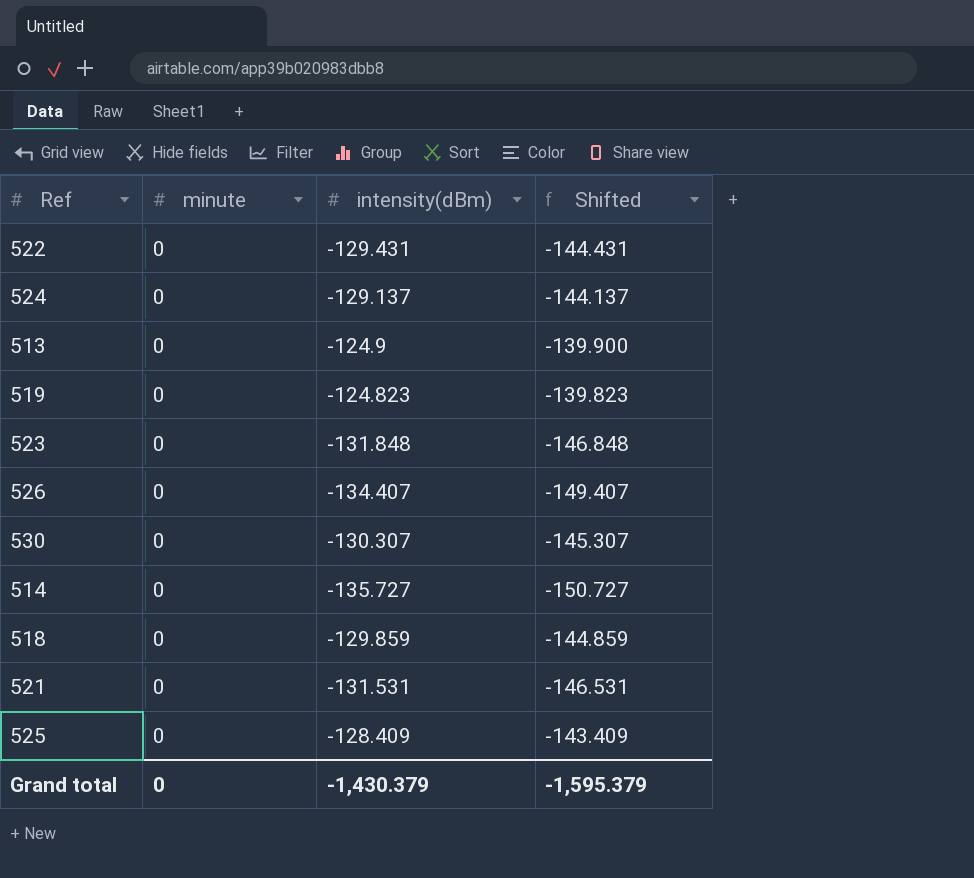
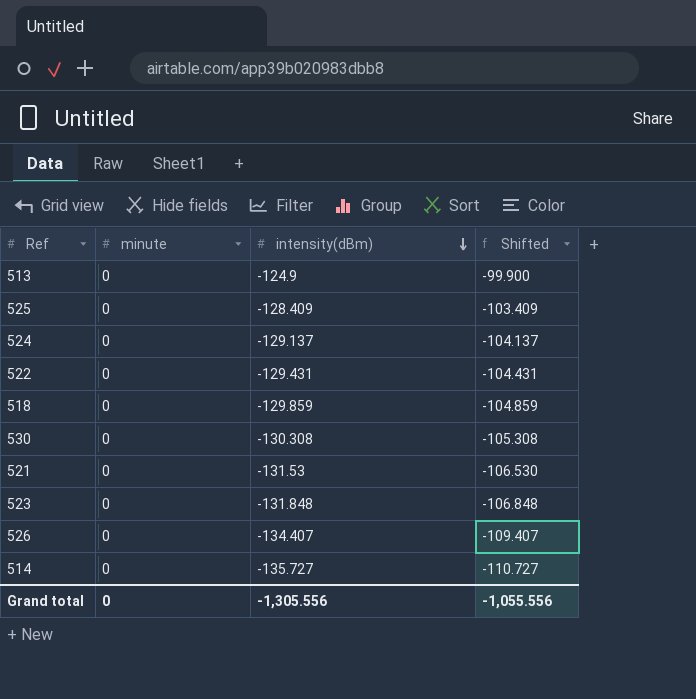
row order: none -> intensity(dBm) descending
column Shifted | formula: [intensity(dBm)] - 15 -> [intensity(dBm)] + 25
row 519: 0 | -124.823 | -139.823 -> none
530 | intensity(dBm): -130.307 -> -130.308
521 | intensity(dBm): -131.531 -> -131.53
Grand total | intensity(dBm): -1,430.379 -> -1,305.556
Grand total | Shifted: -1,595.379 -> -1,055.556

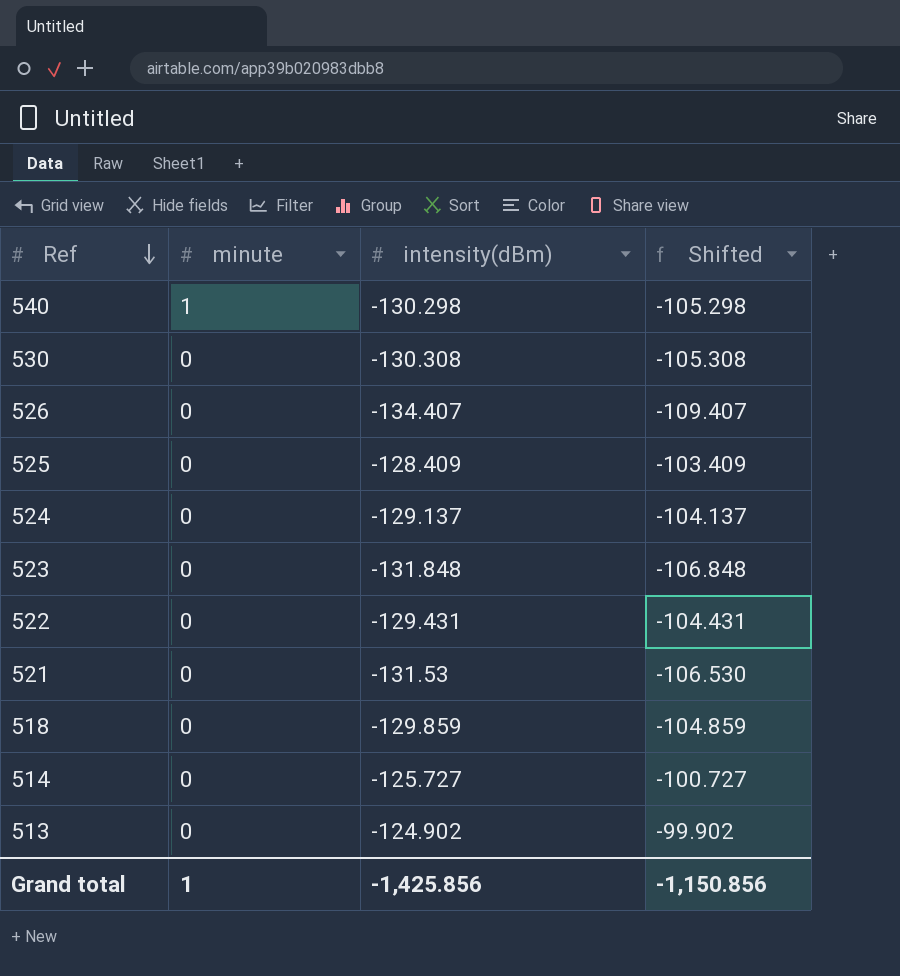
row order: intensity(dBm) descending -> Ref descending
row 540: none -> 1 | -130.298 | -105.298
514 | intensity(dBm): -135.727 -> -125.727
514 | Shifted: -110.727 -> -100.727
513 | intensity(dBm): -124.9 -> -124.902
513 | Shifted: -99.900 -> -99.902
Grand total | minute: 0 -> 1
Grand total | intensity(dBm): -1,305.556 -> -1,425.856
Grand total | Shifted: -1,055.556 -> -1,150.856

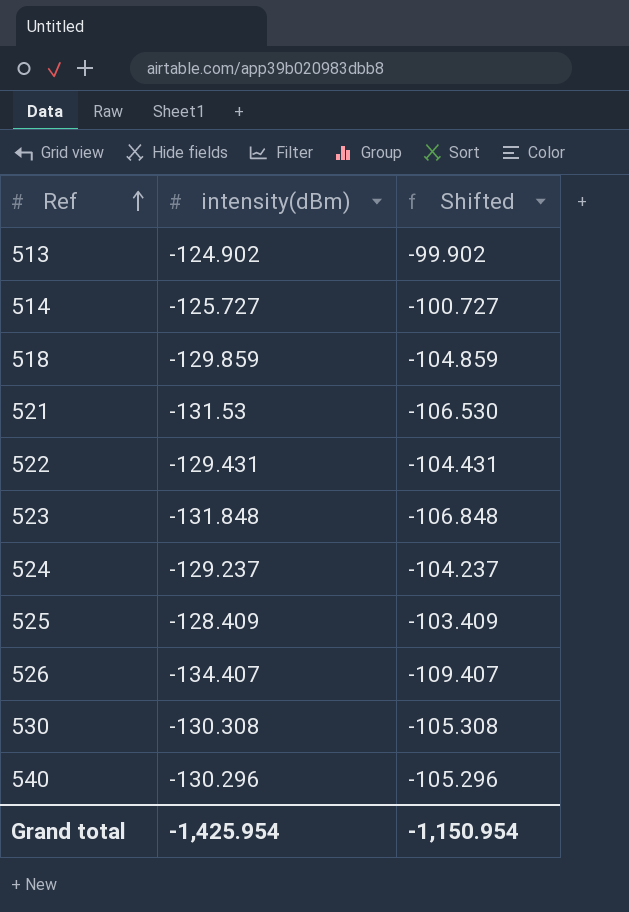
row order: Ref descending -> Ref ascending
column minute | position: 2 -> none
524 | intensity(dBm): -129.137 -> -129.237
524 | Shifted: -104.137 -> -104.237
540 | intensity(dBm): -130.298 -> -130.296
540 | Shifted: -105.298 -> -105.296
Grand total | intensity(dBm): -1,425.856 -> -1,425.954
Grand total | Shifted: -1,150.856 -> -1,150.954

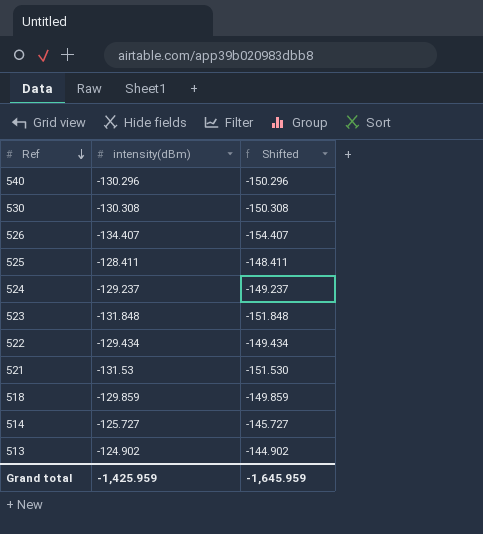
row order: Ref ascending -> Ref descending
column Shifted | formula: [intensity(dBm)] + 25 -> [intensity(dBm)] - 20
525 | intensity(dBm): -128.409 -> -128.411
522 | intensity(dBm): -129.431 -> -129.434
Grand total | intensity(dBm): -1,425.954 -> -1,425.959
Grand total | Shifted: -1,150.954 -> -1,645.959

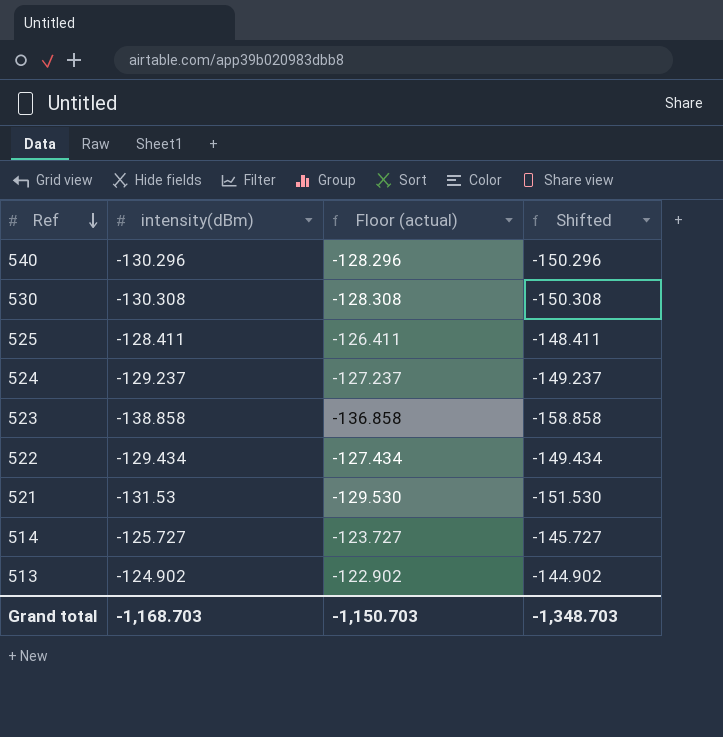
column Floor (actual) | formula: none -> [intensity(dBm)] + 2
row 526: -134.407 | -154.407 -> none
row 518: -129.859 | -149.859 -> none
523 | intensity(dBm): -131.848 -> -138.858
523 | Shifted: -151.848 -> -158.858
Grand total | intensity(dBm): -1,425.959 -> -1,168.703
Grand total | Shifted: -1,645.959 -> -1,348.703

